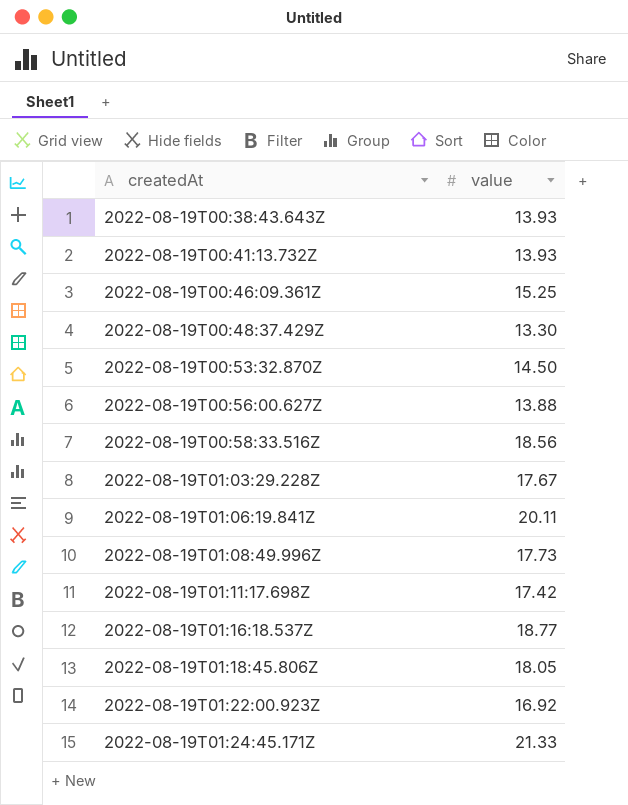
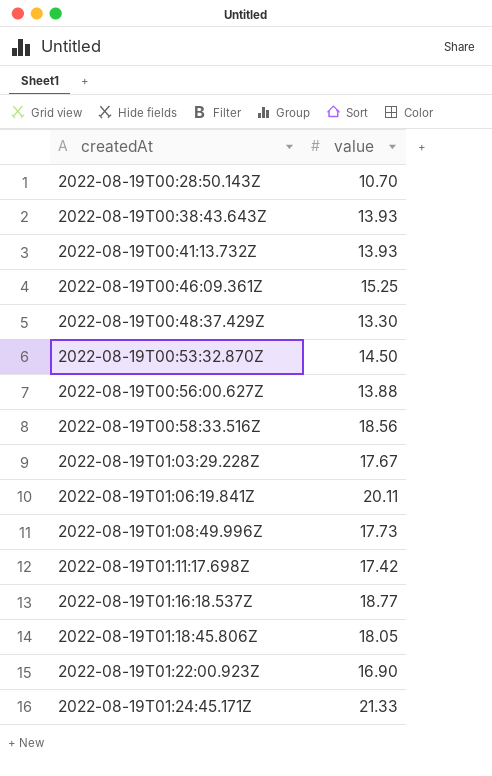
row 2022-08-19T00:28:50.143Z: none -> 10.70
2022-08-19T01:22:00.923Z | value: 16.92 -> 16.90

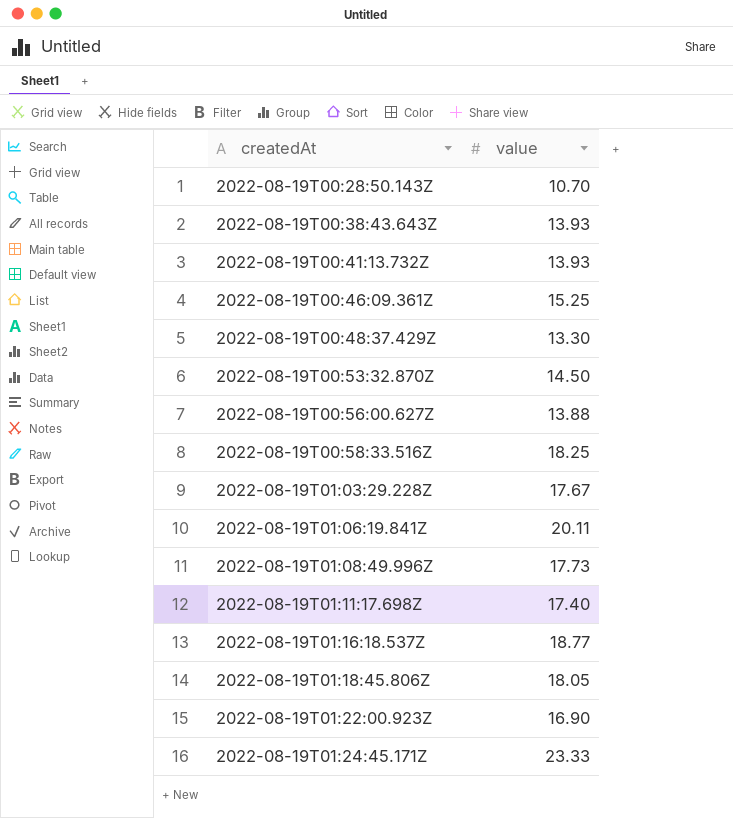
2022-08-19T00:58:33.516Z | value: 18.56 -> 18.25
2022-08-19T01:11:17.698Z | value: 17.42 -> 17.40
2022-08-19T01:24:45.171Z | value: 21.33 -> 23.33

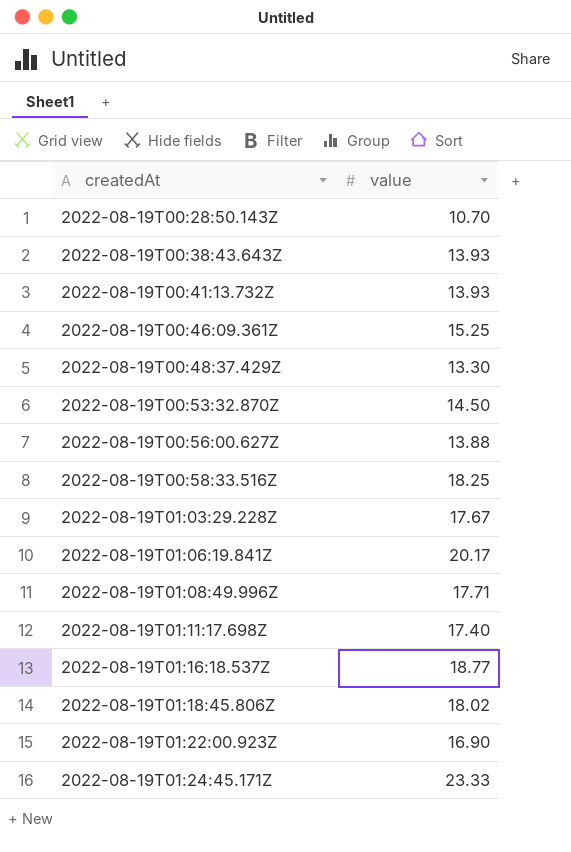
2022-08-19T01:06:19.841Z | value: 20.11 -> 20.17
2022-08-19T01:08:49.996Z | value: 17.73 -> 17.71
2022-08-19T01:18:45.806Z | value: 18.05 -> 18.02

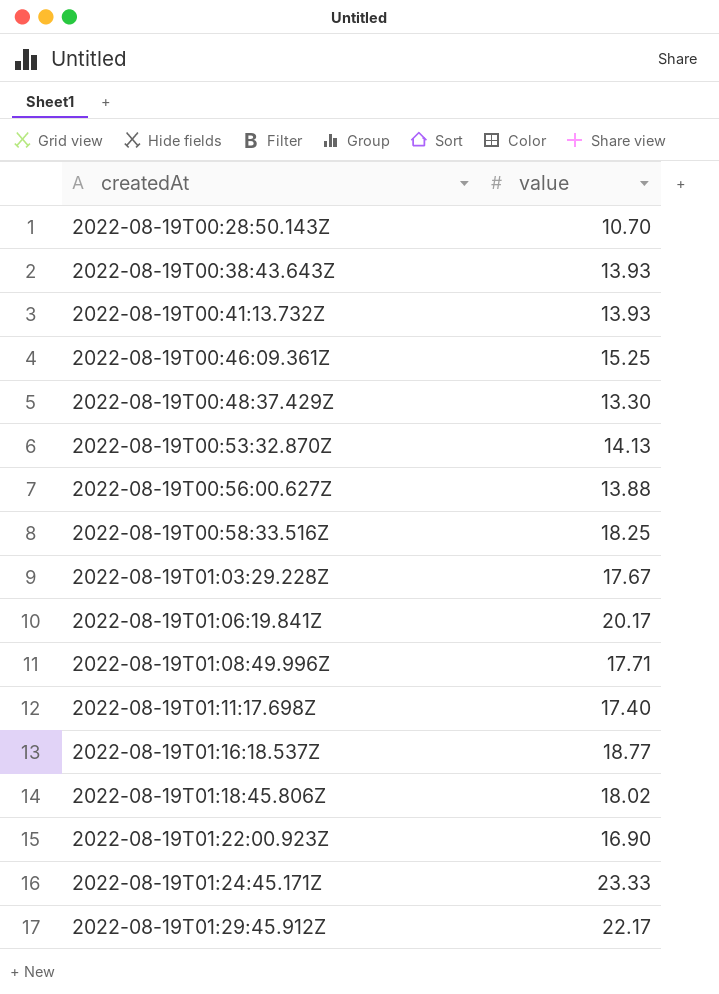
2022-08-19T00:53:32.870Z | value: 14.50 -> 14.13
row 2022-08-19T01:29:45.912Z: none -> 22.17

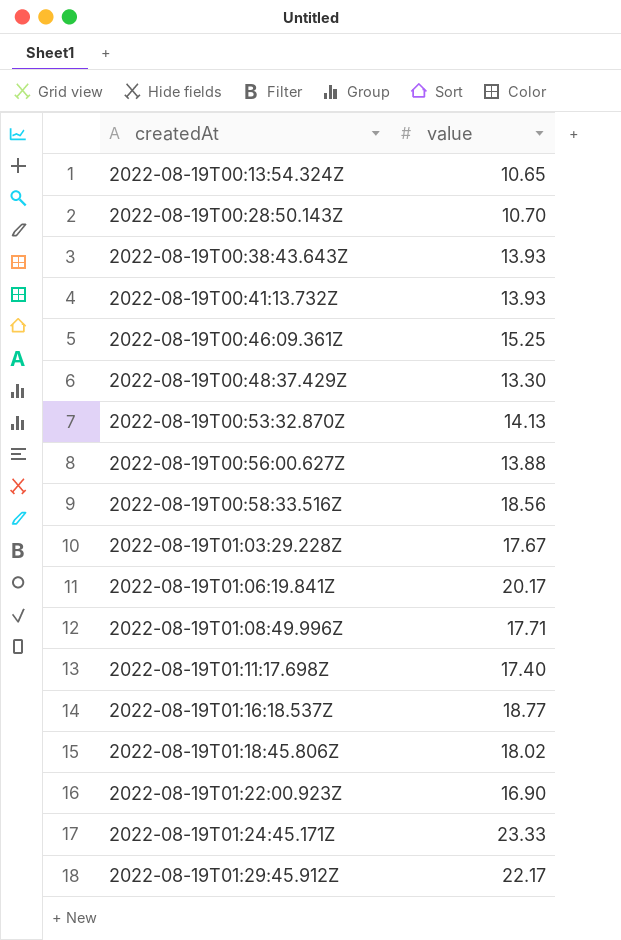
row 2022-08-19T00:13:54.324Z: none -> 10.65
2022-08-19T00:58:33.516Z | value: 18.25 -> 18.56

